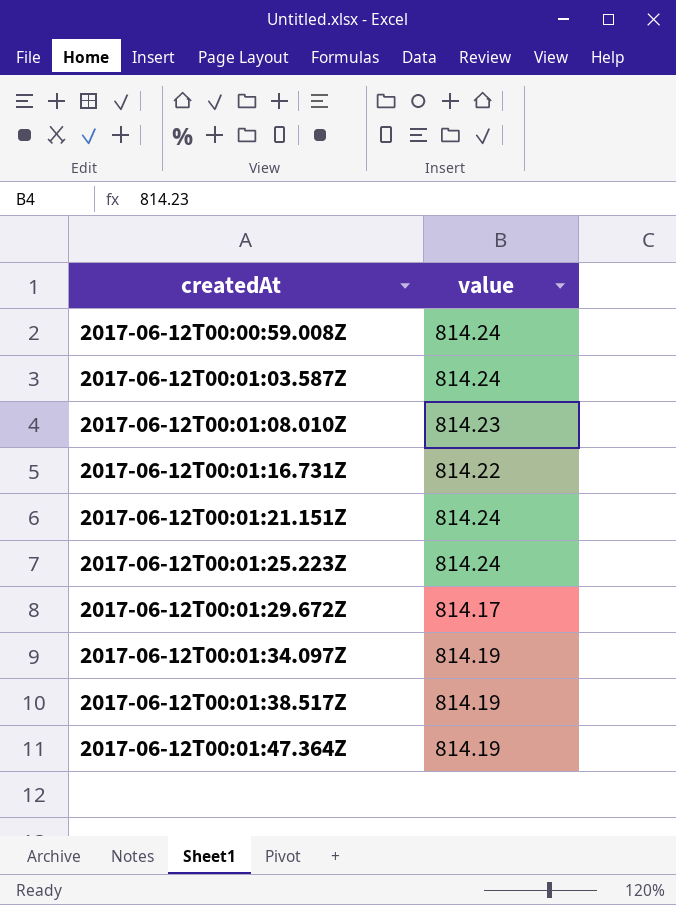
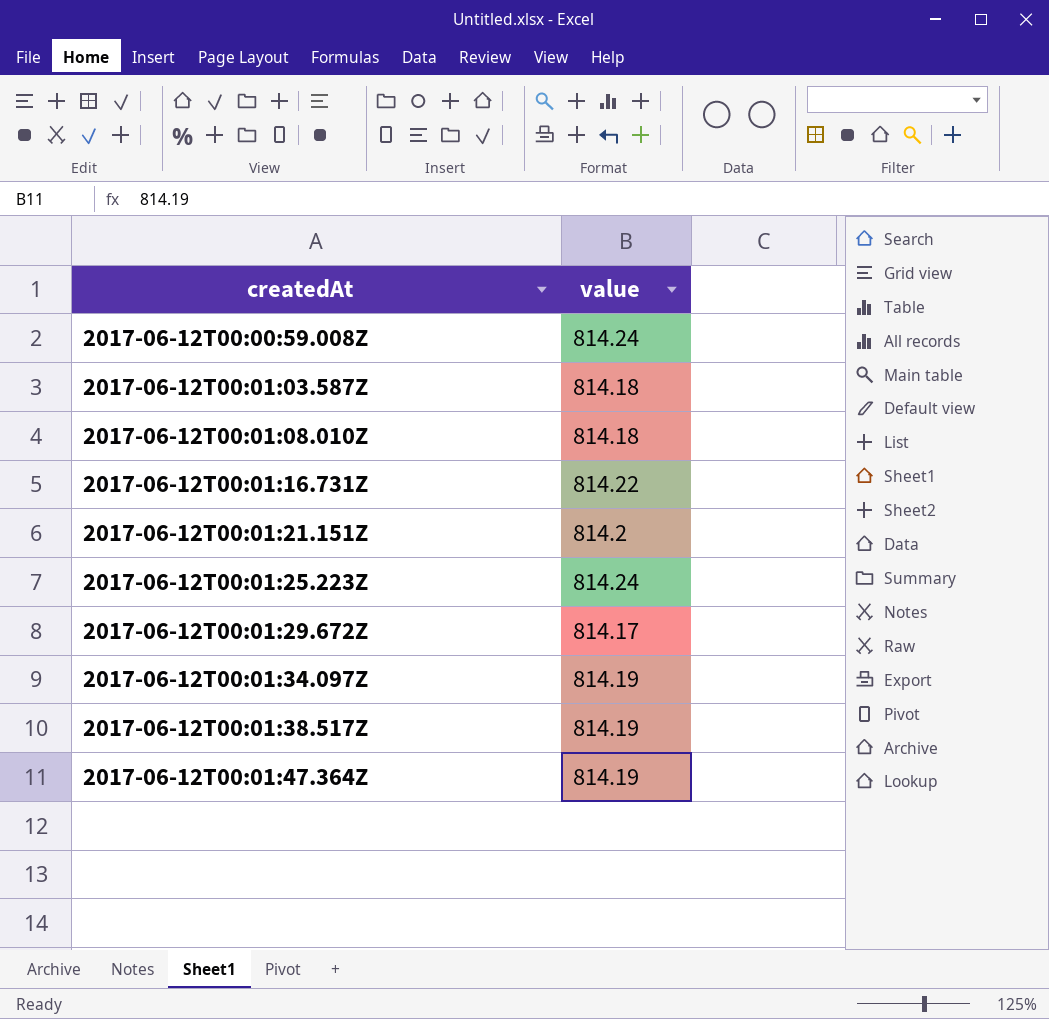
2017-06-12T00:01:03.587Z | value: 814.24 -> 814.18
2017-06-12T00:01:08.010Z | value: 814.23 -> 814.18
2017-06-12T00:01:21.151Z | value: 814.24 -> 814.2

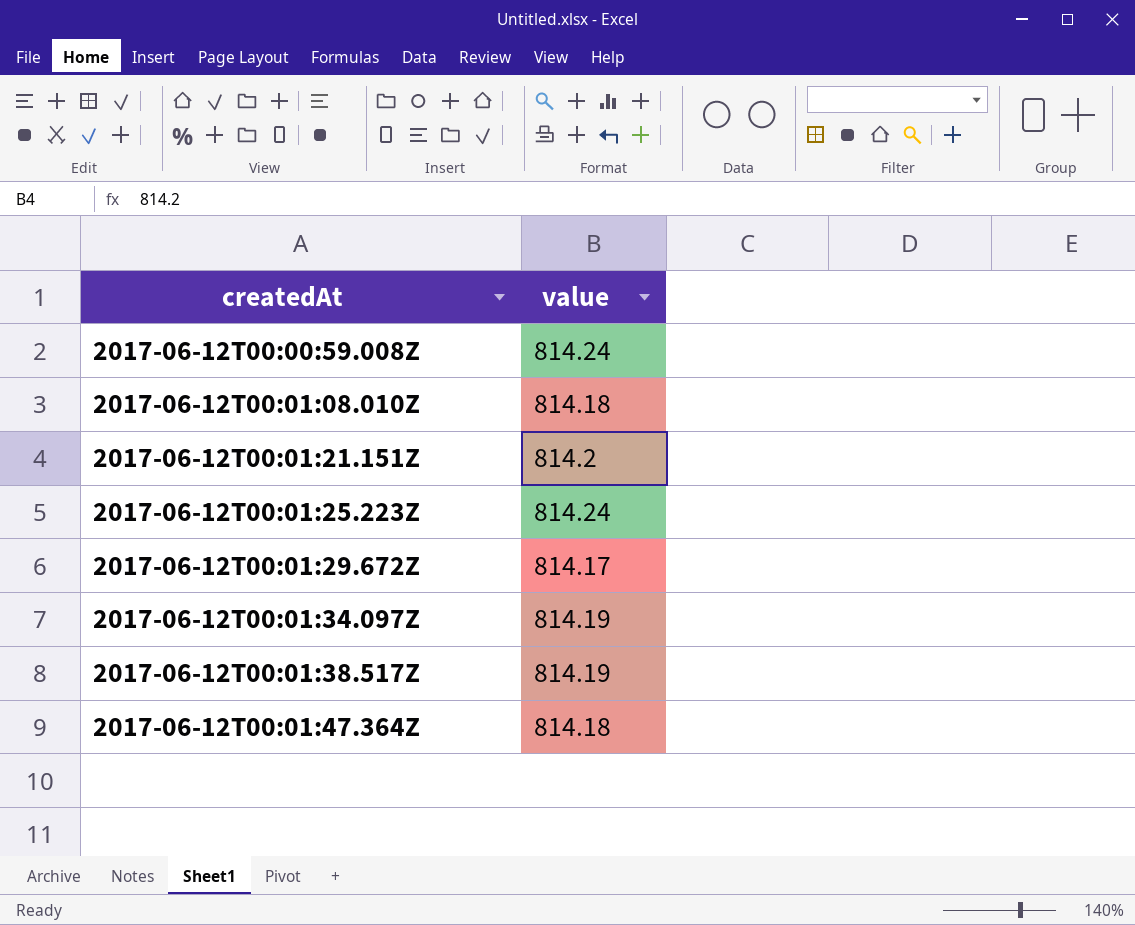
row 2017-06-12T00:01:03.587Z: 814.18 -> none
row 2017-06-12T00:01:16.731Z: 814.22 -> none
2017-06-12T00:01:47.364Z | value: 814.19 -> 814.18

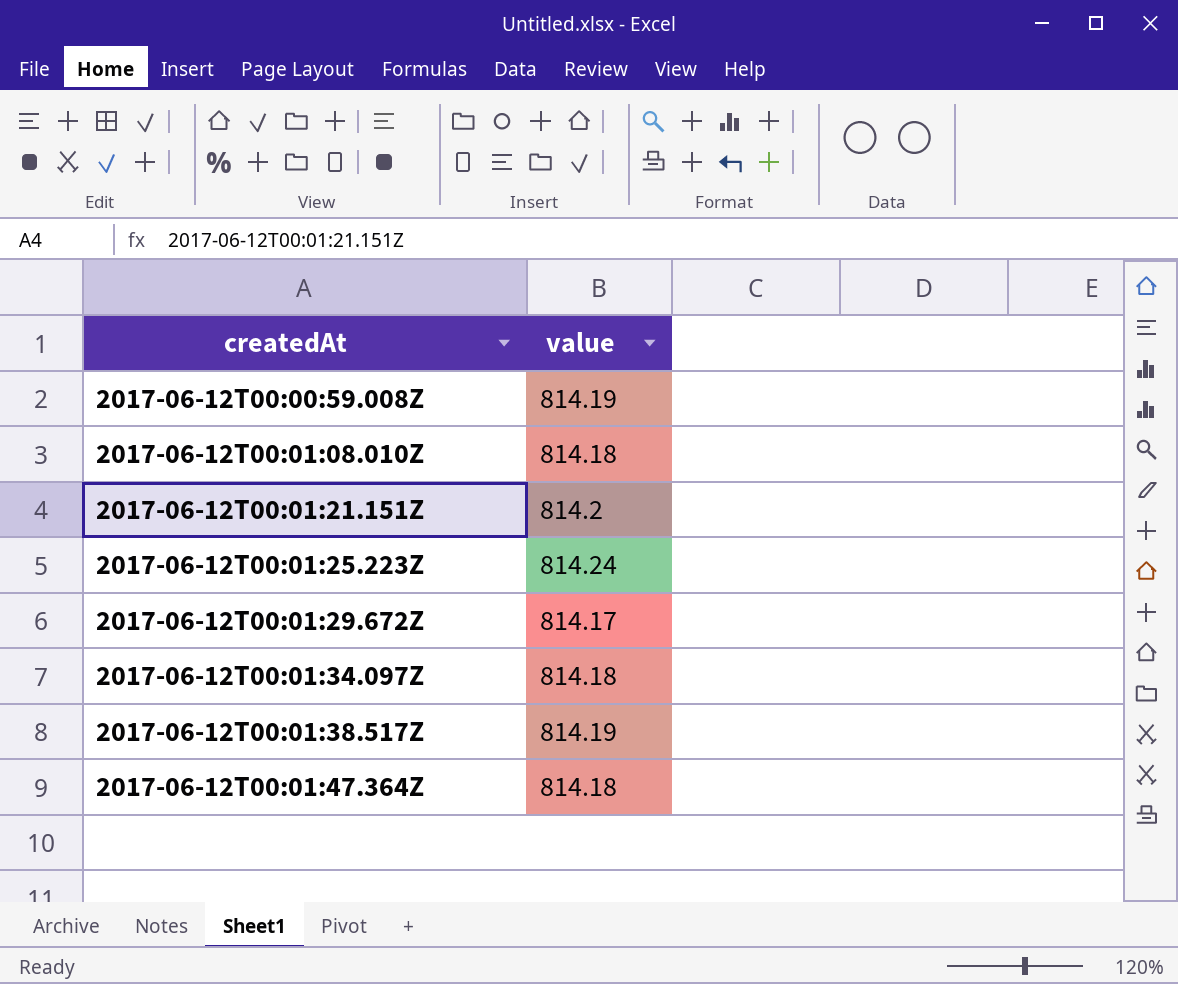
2017-06-12T00:00:59.008Z | value: 814.24 -> 814.19
2017-06-12T00:01:34.097Z | value: 814.19 -> 814.18

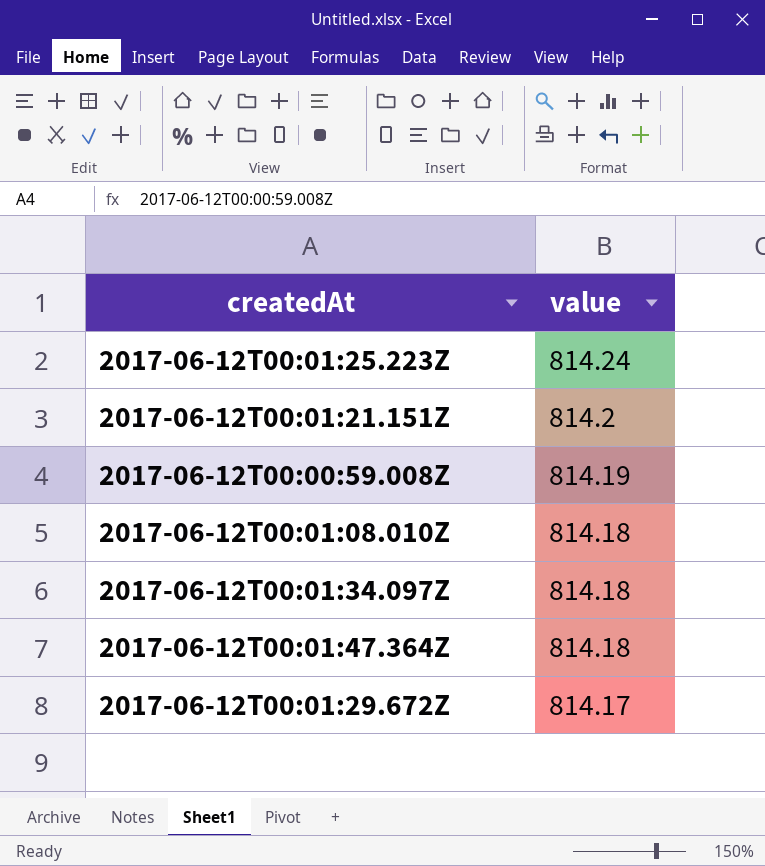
row order: createdAt ascending -> value descending
row 2017-06-12T00:01:38.517Z: 814.19 -> none

